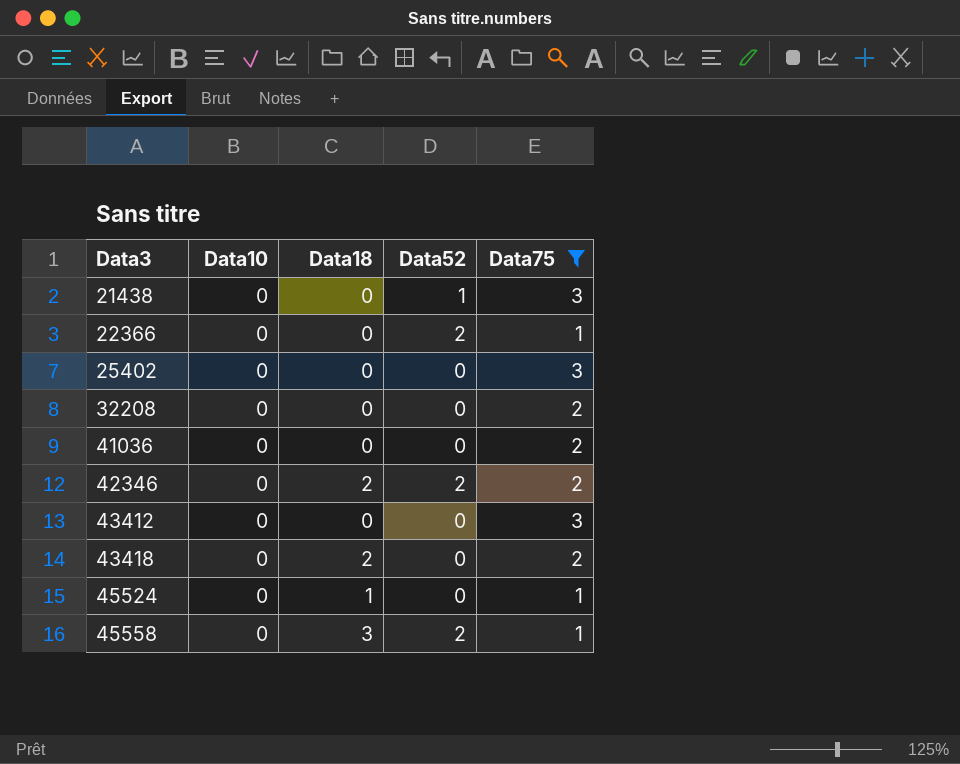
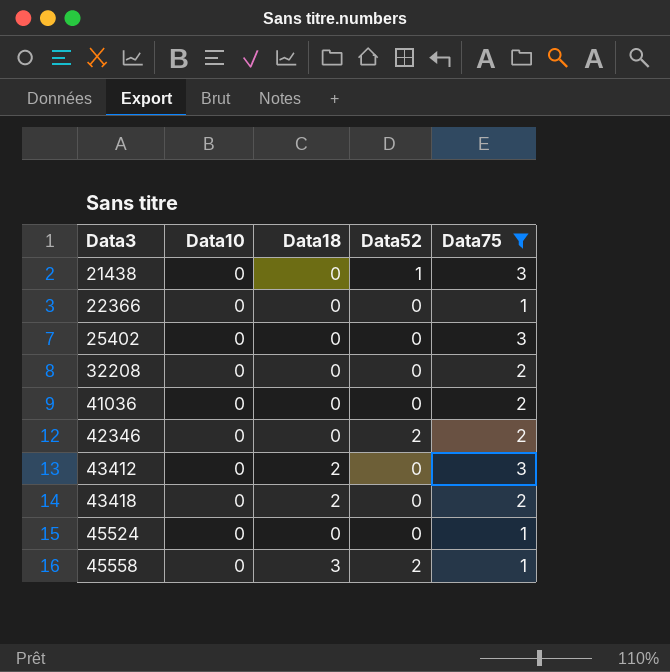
22366 | Data52: 2 -> 0
42346 | Data18: 2 -> 0
43412 | Data18: 0 -> 2
45524 | Data18: 1 -> 0

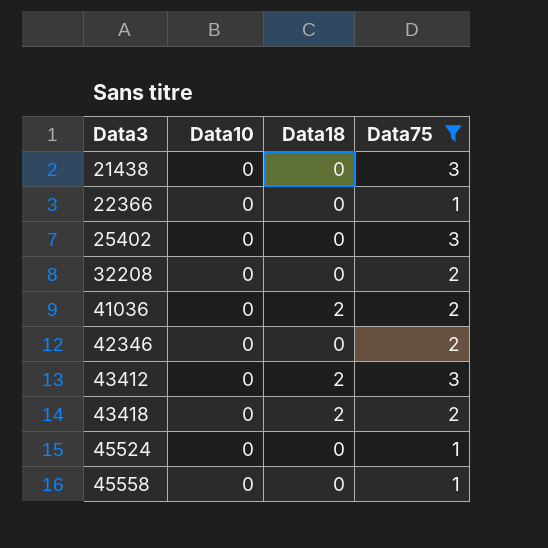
column Data52 | position: 4 -> none
41036 | Data18: 0 -> 2
45558 | Data18: 3 -> 0

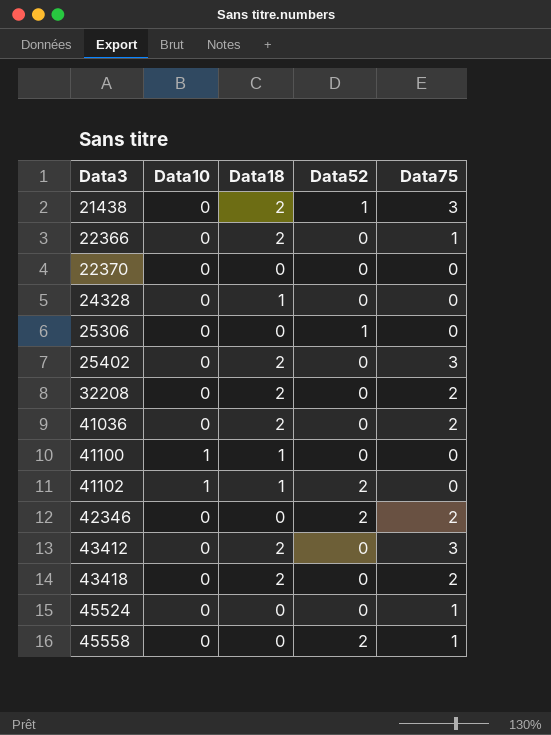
filter: Data75 != 0 -> none
column Data52 | position: none -> 4
21438 | Data18: 0 -> 2
22366 | Data18: 0 -> 2
25402 | Data18: 0 -> 2
32208 | Data18: 0 -> 2

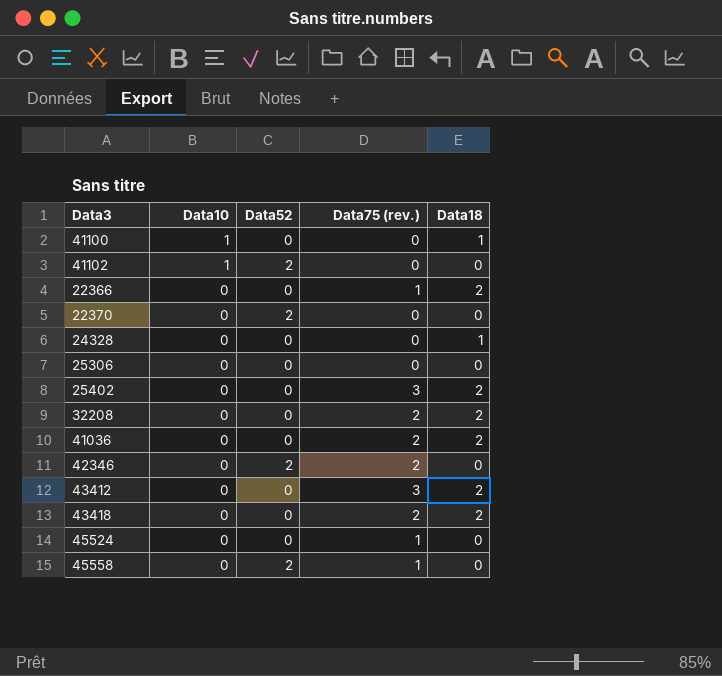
row order: Data3 ascending -> Data10 descending
column name: Data75 -> Data75 (rev.)
column Data18 | position: 3 -> 5
row 21438: 0 | 2 | 1 | 3 -> none
41102 | Data18: 1 -> 0
22370 | Data52: 0 -> 2
25306 | Data52: 1 -> 0

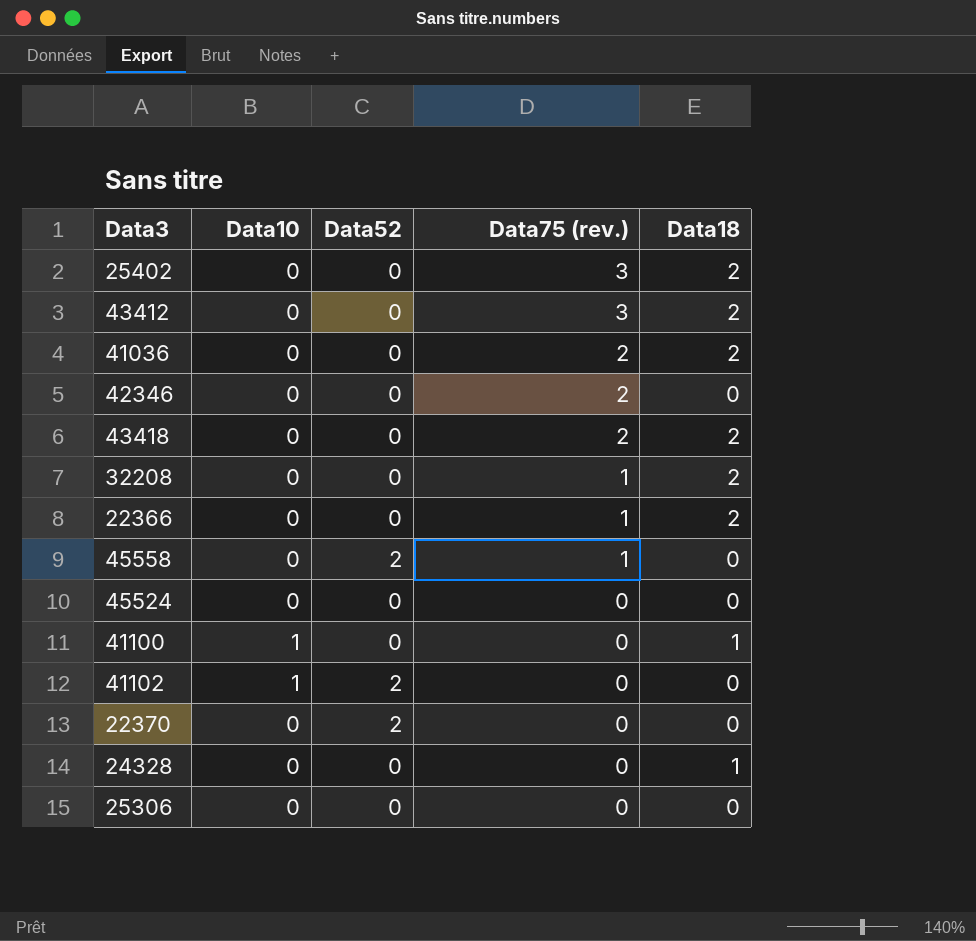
row order: Data10 descending -> Data75 (rev.) descending
42346 | Data52: 2 -> 0
32208 | Data75 (rev.): 2 -> 1
45524 | Data75 (rev.): 1 -> 0

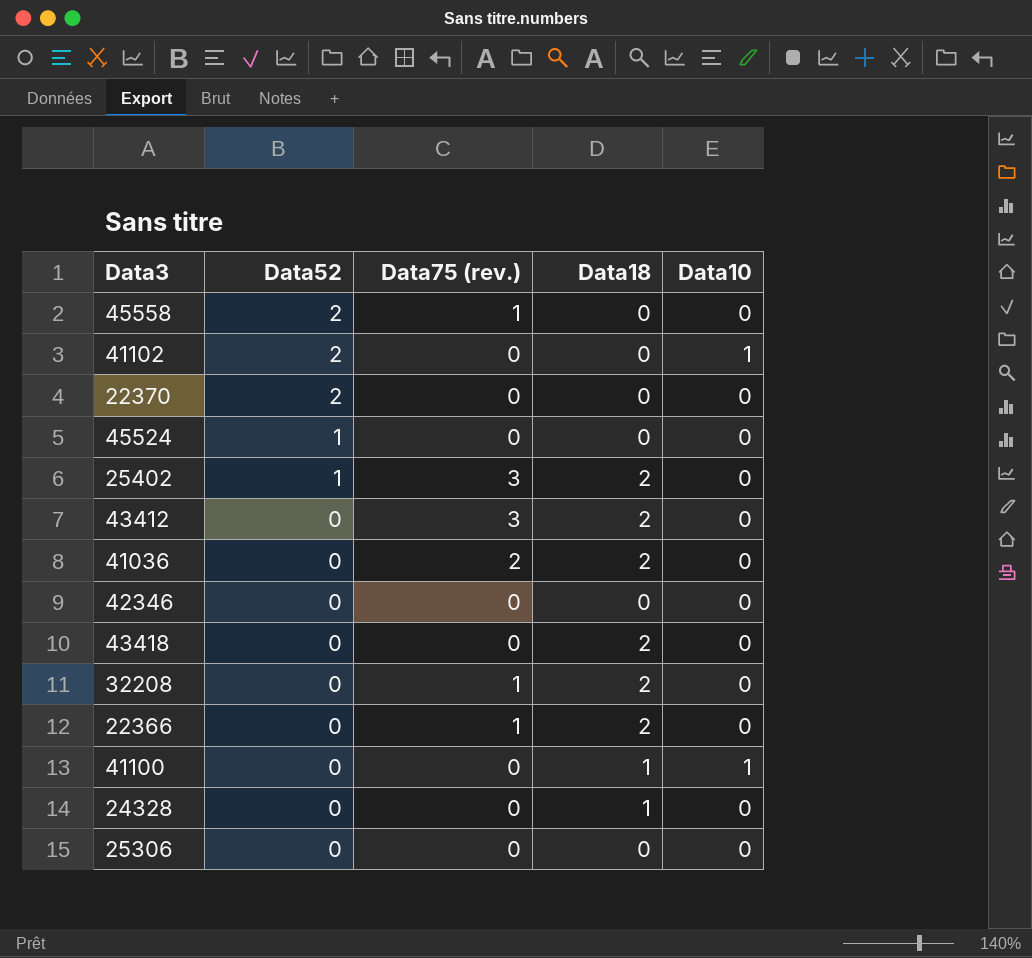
row order: Data75 (rev.) descending -> Data52 descending
column Data10 | position: 2 -> 5
45524 | Data52: 0 -> 1
25402 | Data52: 0 -> 1
42346 | Data75 (rev.): 2 -> 0
43418 | Data75 (rev.): 2 -> 0

